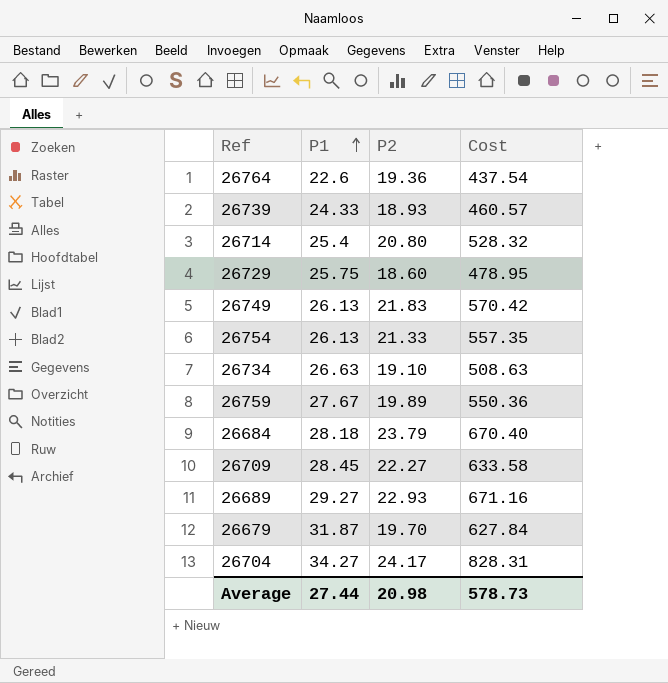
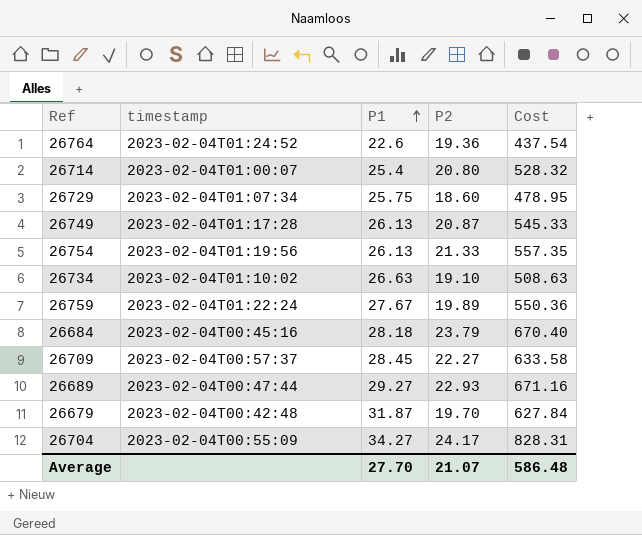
column timestamp | position: none -> 2
row 26739: 24.33 | 18.93 | 460.57 -> none
26749 | P2: 21.83 -> 20.87
26749 | Cost: 570.42 -> 545.33
Average | P1: 27.44 -> 27.70
Average | P2: 20.98 -> 21.07
Average | Cost: 578.73 -> 586.48

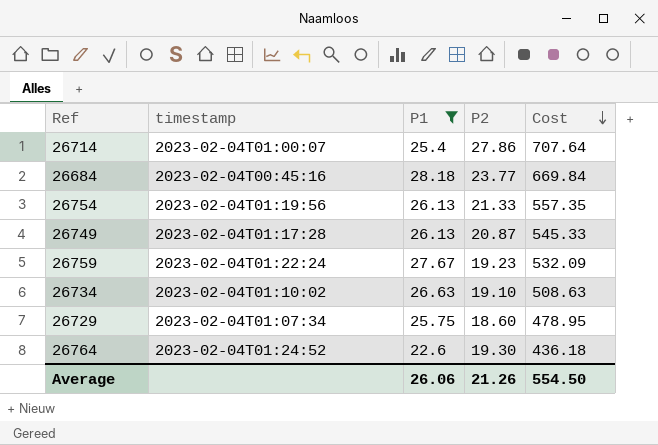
filter: none -> P1 <= 28.18
row order: P1 ascending -> Cost descending
26714 | P2: 20.80 -> 27.86
26714 | Cost: 528.32 -> 707.64
26684 | P2: 23.79 -> 23.77
26684 | Cost: 670.40 -> 669.84
26759 | P2: 19.89 -> 19.23
26759 | Cost: 550.36 -> 532.09
26764 | P2: 19.36 -> 19.30
26764 | Cost: 437.54 -> 436.18
Average | P1: 27.70 -> 26.06
Average | P2: 21.07 -> 21.26
Average | Cost: 586.48 -> 554.50

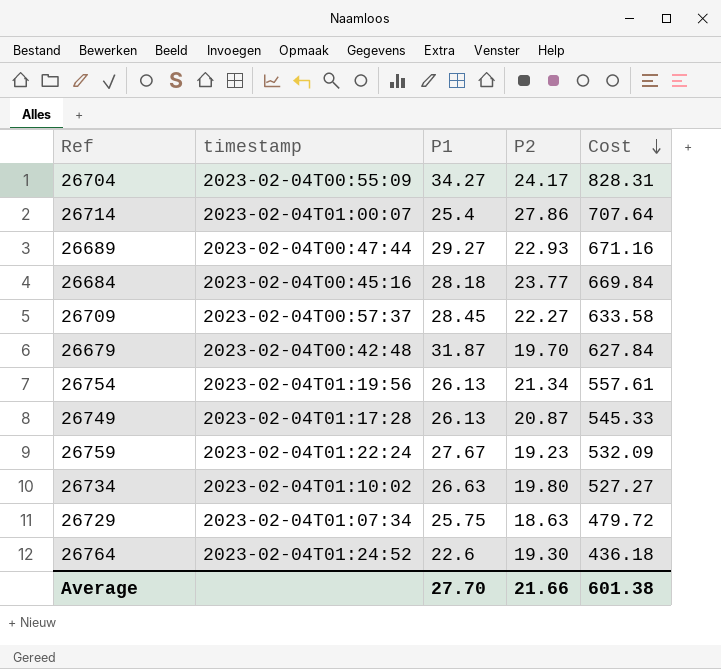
filter: P1 <= 28.18 -> none
26754 | P2: 21.33 -> 21.34
26754 | Cost: 557.35 -> 557.61
26734 | P2: 19.10 -> 19.80
26734 | Cost: 508.63 -> 527.27
26729 | P2: 18.60 -> 18.63
26729 | Cost: 478.95 -> 479.72
Average | P1: 26.06 -> 27.70
Average | P2: 21.26 -> 21.66
Average | Cost: 554.50 -> 601.38

